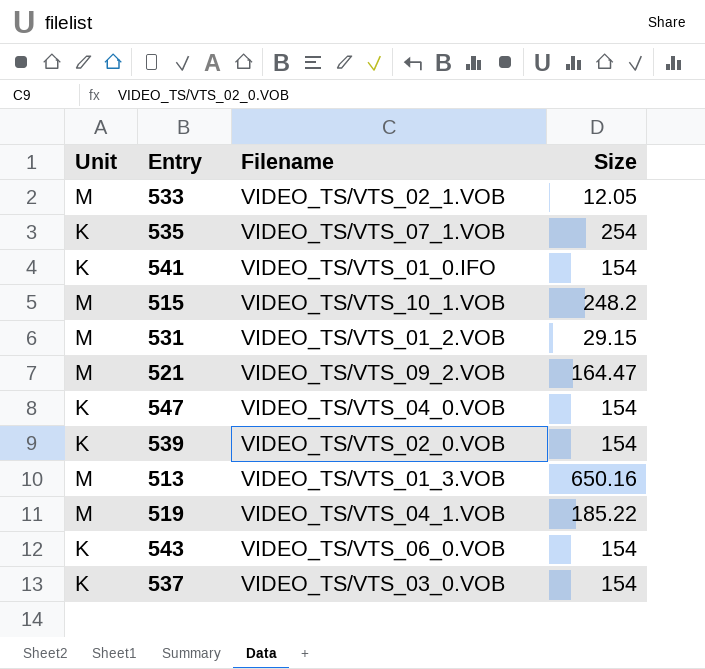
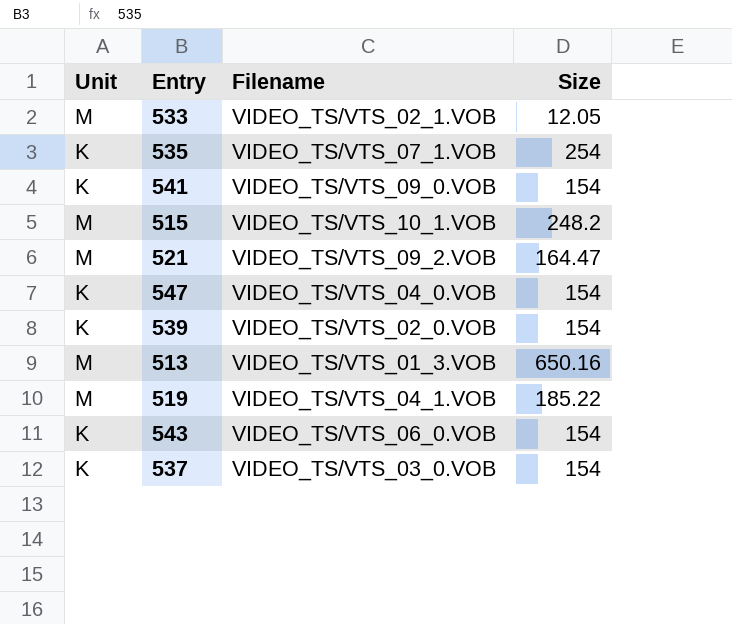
row 531: M | VIDEO_TS/VTS_01_2.VOB | 29.15 -> none
541 | Filename: VIDEO_TS/VTS_01_0.IFO -> VIDEO_TS/VTS_09_0.VOB

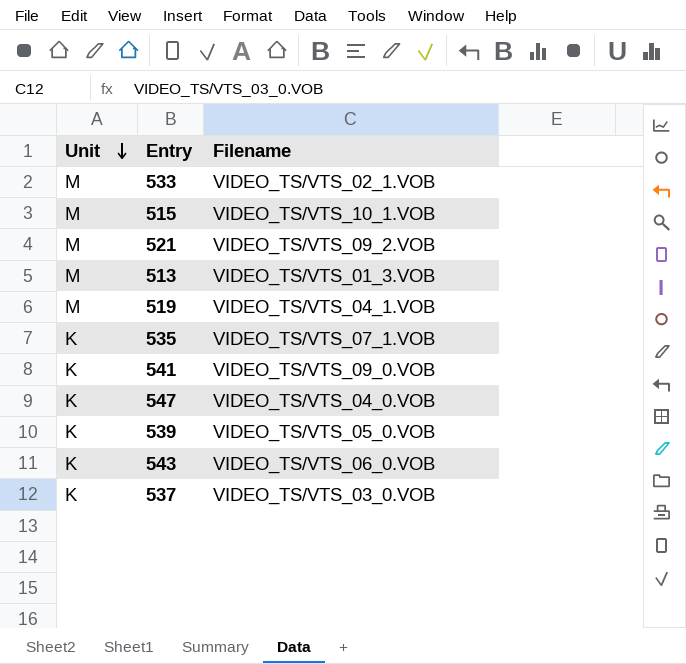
row order: none -> Unit descending
column Size | position: 4 -> none
539 | Filename: VIDEO_TS/VTS_02_0.VOB -> VIDEO_TS/VTS_05_0.VOB

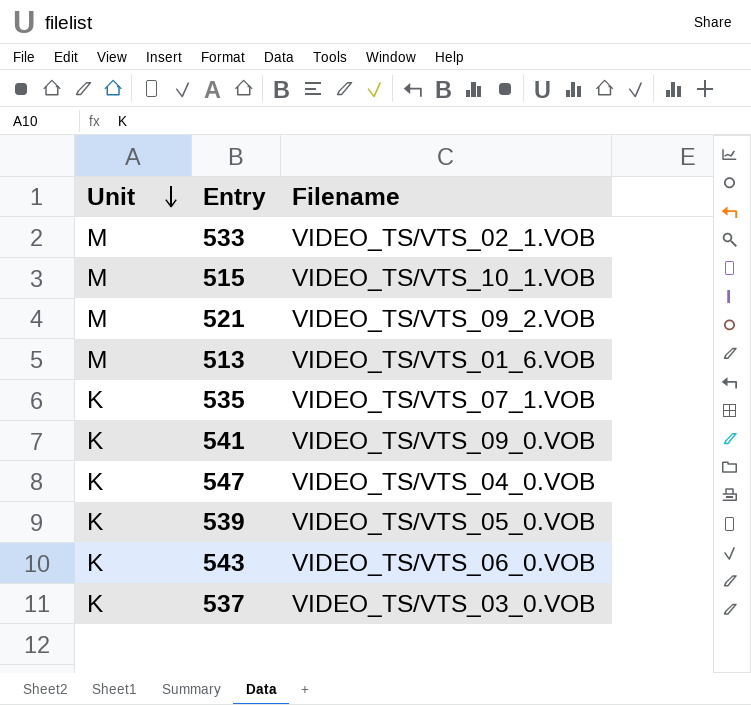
row 519: M | VIDEO_TS/VTS_04_1.VOB -> none
513 | Filename: VIDEO_TS/VTS_01_3.VOB -> VIDEO_TS/VTS_01_6.VOB

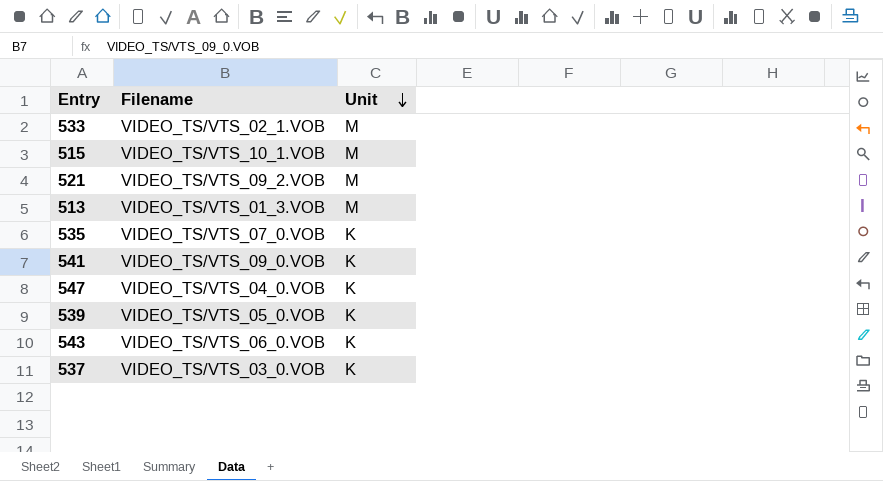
column Unit | position: 1 -> 3
513 | Filename: VIDEO_TS/VTS_01_6.VOB -> VIDEO_TS/VTS_01_3.VOB
535 | Filename: VIDEO_TS/VTS_07_1.VOB -> VIDEO_TS/VTS_07_0.VOB

